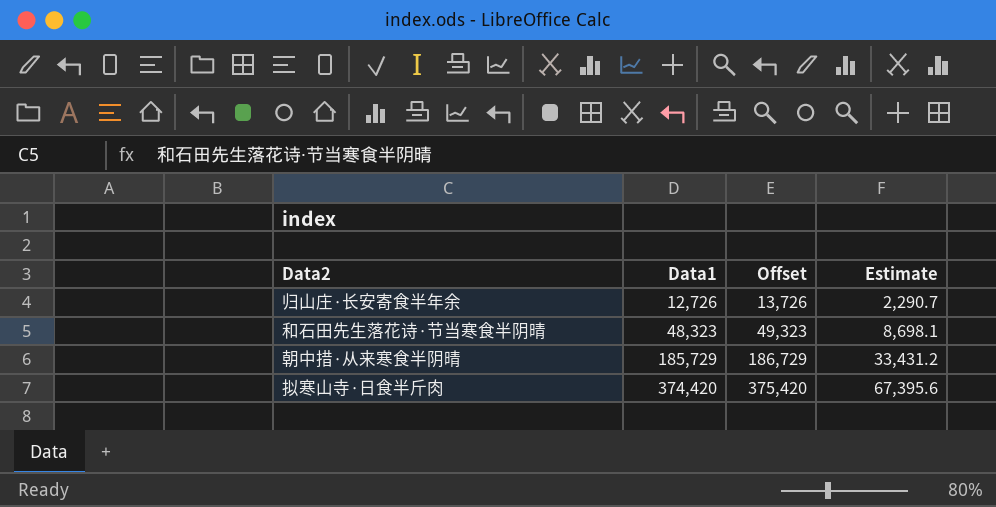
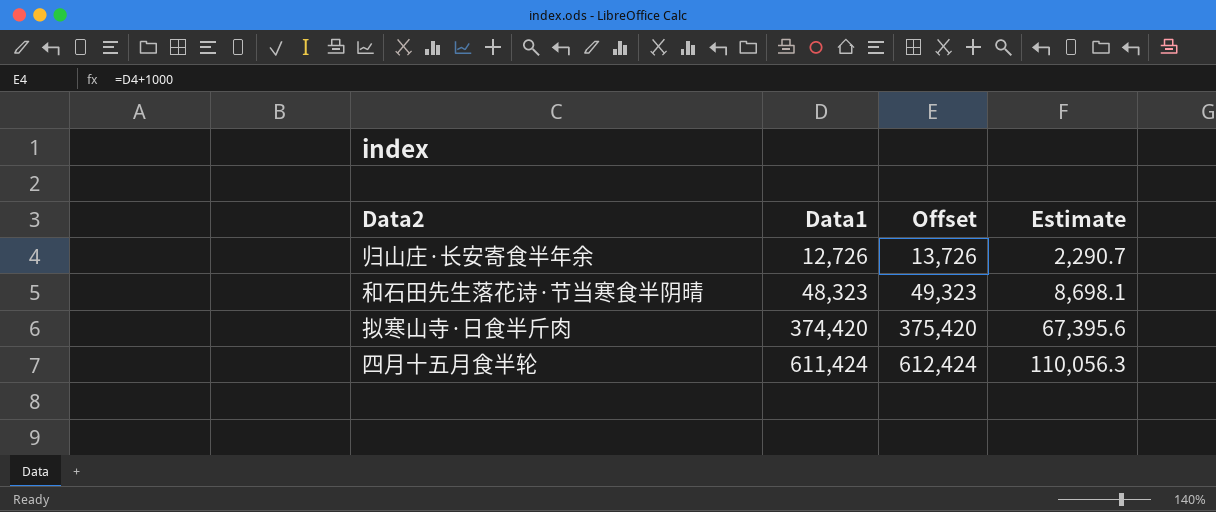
row 朝中措·从来寒食半阴晴: 185,729 | 186,729 | 33,431.2 -> none
row 四月十五月食半轮: none -> 611,424 | 612,424 | 110,056.3

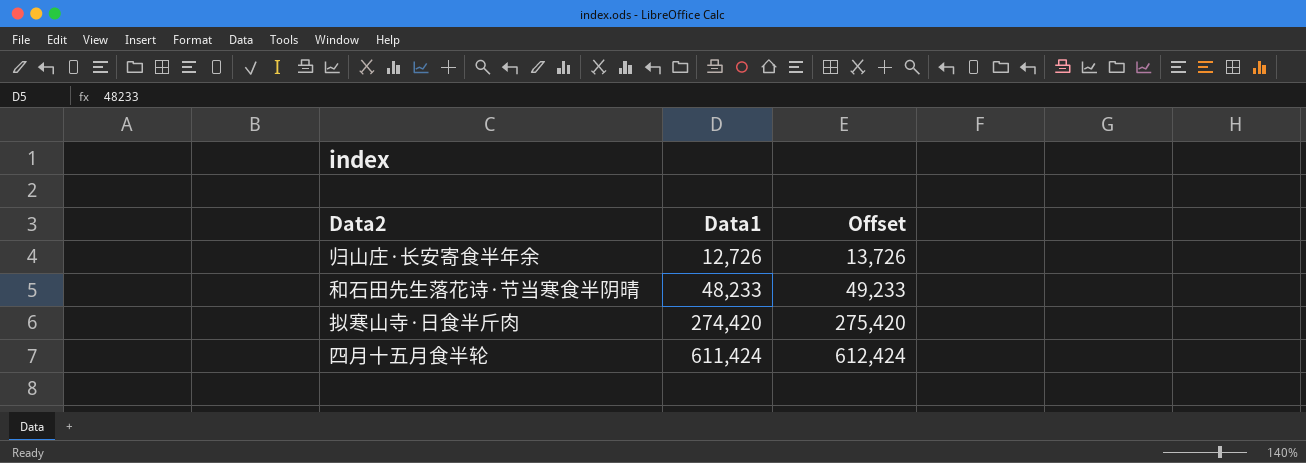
column Estimate | formula: [Data1] * 0.18 -> none
和石田先生落花诗·节当寒食半阴晴 | Data1: 48,323 -> 48,233
和石田先生落花诗·节当寒食半阴晴 | Offset: 49,323 -> 49,233
拟寒山寺·日食半斤肉 | Data1: 374,420 -> 274,420
拟寒山寺·日食半斤肉 | Offset: 375,420 -> 275,420

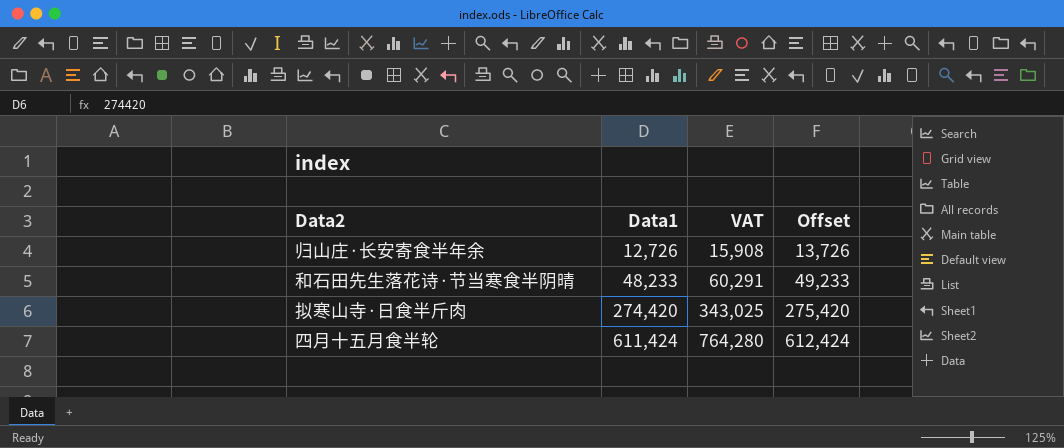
column VAT | formula: none -> [Data1] * 1.25

